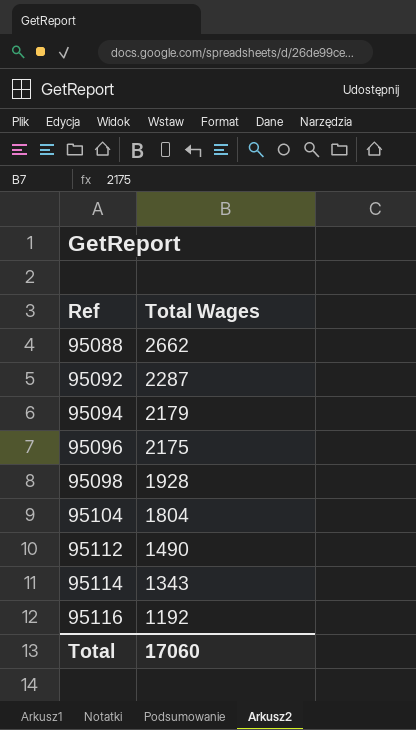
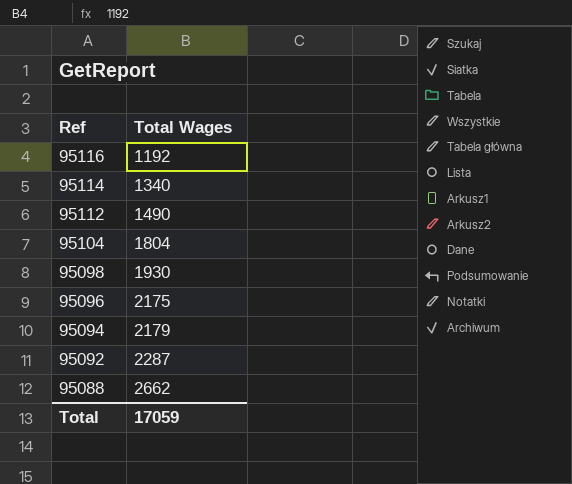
row order: Ref ascending -> Ref descending
95114 | Total Wages: 1343 -> 1340
95098 | Total Wages: 1928 -> 1930
Total | Total Wages: 17060 -> 17059

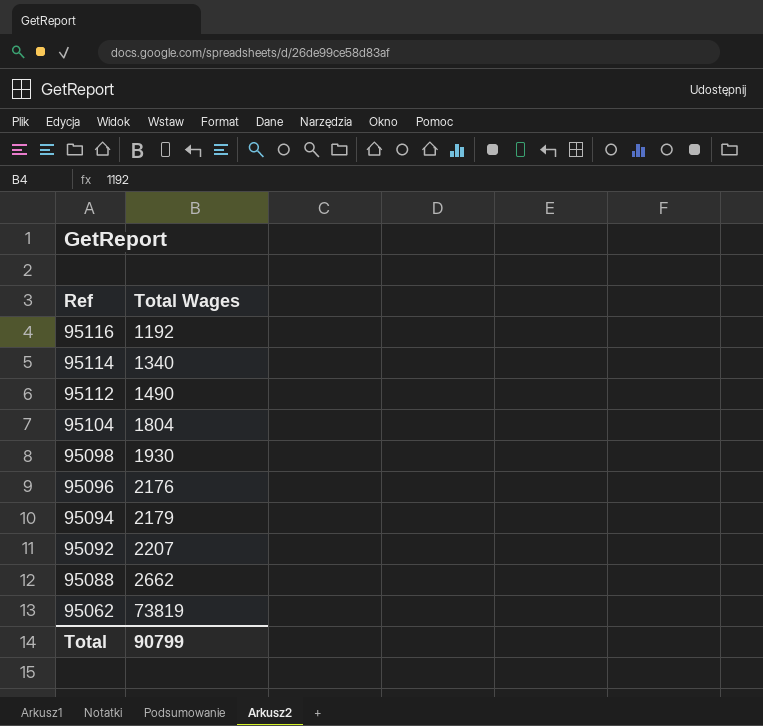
95096 | Total Wages: 2175 -> 2176
95092 | Total Wages: 2287 -> 2207
row 95062: none -> 73819
Total | Total Wages: 17059 -> 90799

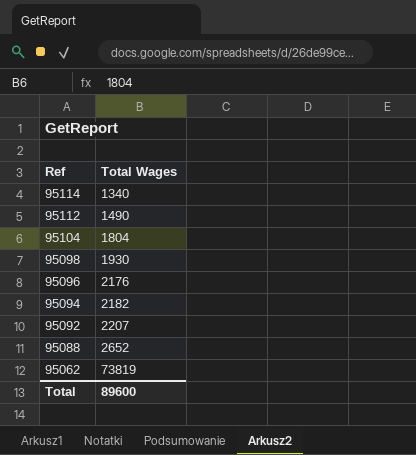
row 95116: 1192 -> none
95094 | Total Wages: 2179 -> 2182
95088 | Total Wages: 2662 -> 2652
Total | Total Wages: 90799 -> 89600

